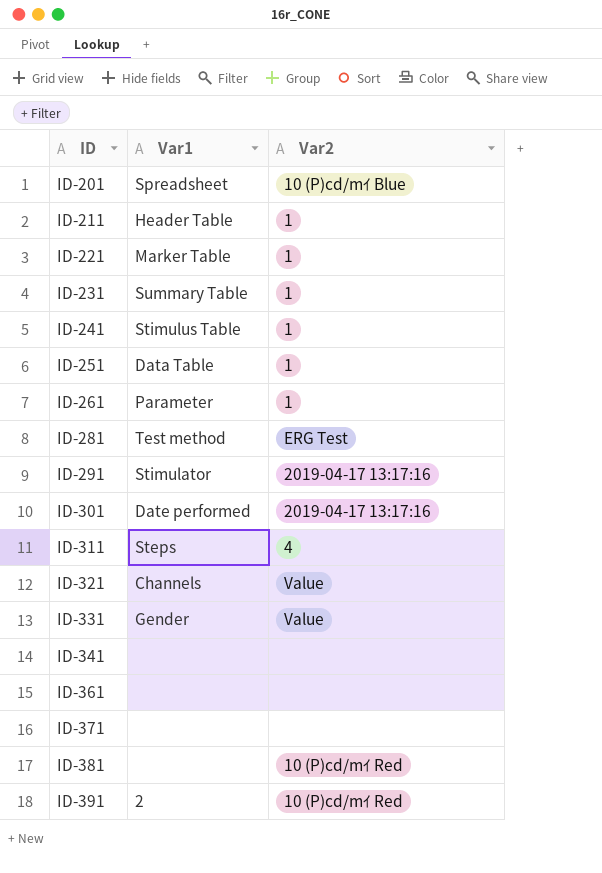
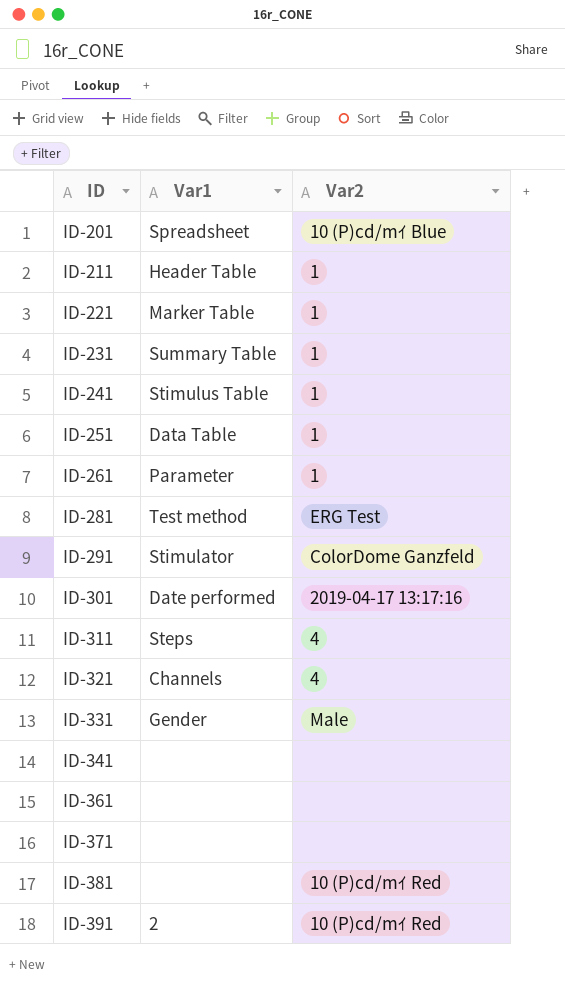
ID-291 | Var2: 2019-04-17 13:17:16 -> ColorDome Ganzfeld
ID-321 | Var2: Value -> 4
ID-331 | Var2: Value -> Male

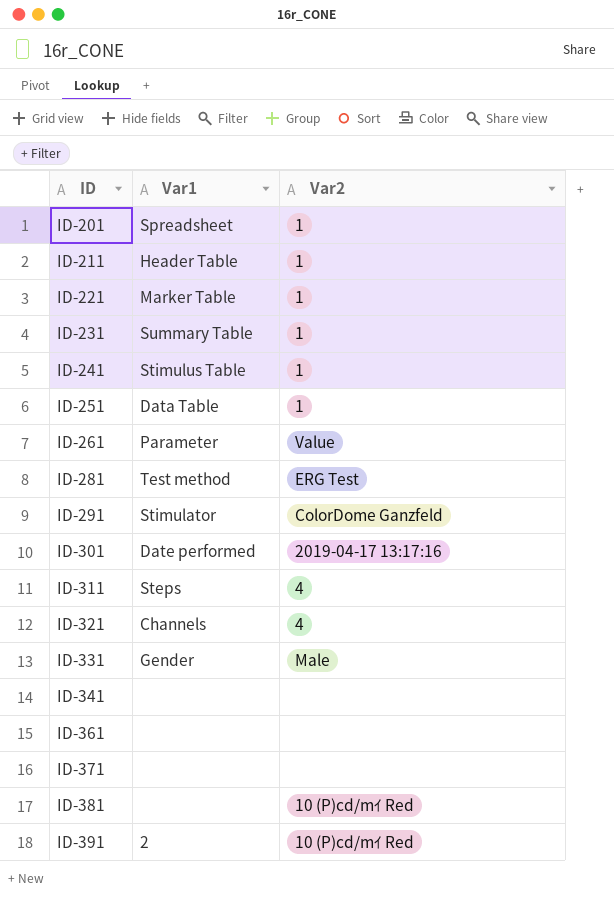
ID-201 | Var2: 10 (P)cd/mｲ Blue -> 1
ID-261 | Var2: 1 -> Value

